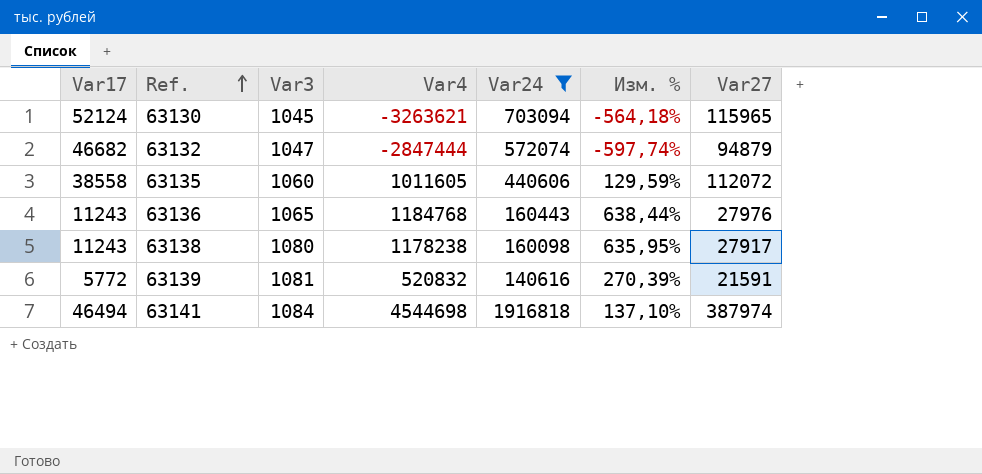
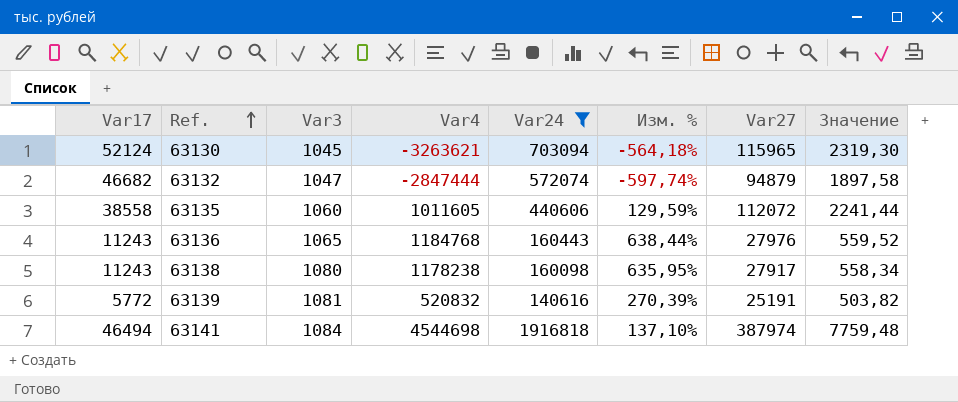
column Значение | formula: none -> [Var27] * 0,02
63139 | Var27: 21591 -> 25191

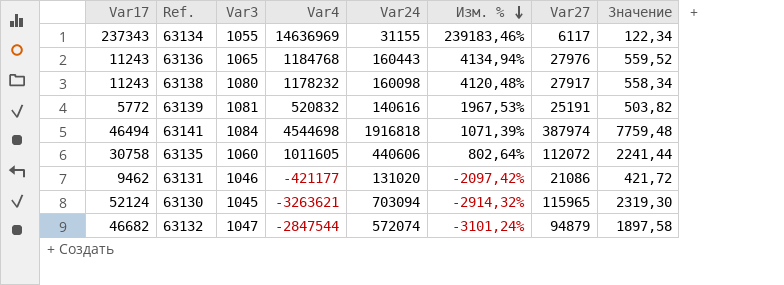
filter: Var24 >= 140616 -> none
row order: Ref. ascending -> Изм. % descending
column Изм. % | formula: ([Var4] - [Var24]) / [Var24] -> ([Var4] - [Var27]) / [Var27]
63138 | Var4: 1178238 -> 1178232
63135 | Var17: 38558 -> 30758
63132 | Var4: -2847444 -> -2847544

